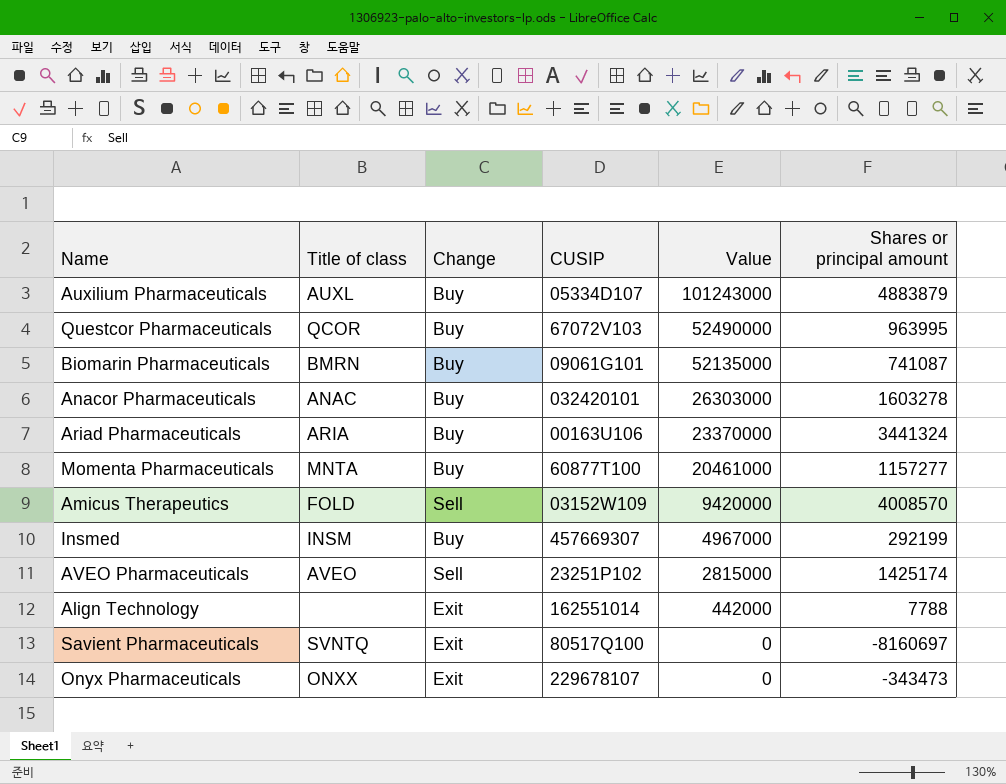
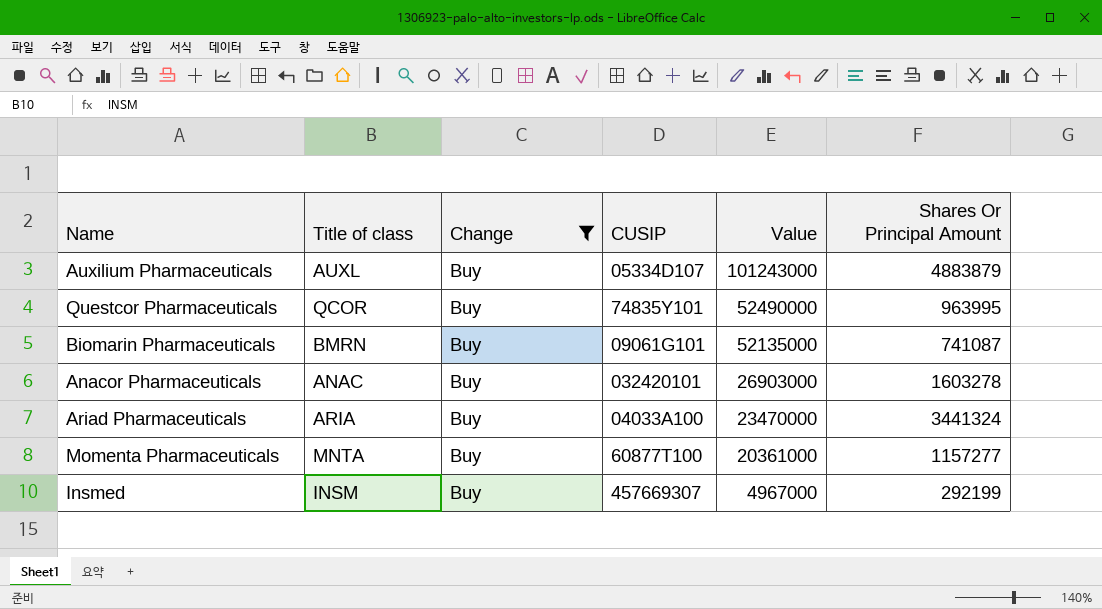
filter: none -> Change = Buy
column name: Shares or principal amount -> Shares Or Principal Amount
Questcor Pharmaceuticals | CUSIP: 67072V103 -> 74835Y101
Anacor Pharmaceuticals | Value: 26303000 -> 26903000
Ariad Pharmaceuticals | CUSIP: 00163U106 -> 04033A100
Ariad Pharmaceuticals | Value: 23370000 -> 23470000
Momenta Pharmaceuticals | Value: 20461000 -> 20361000

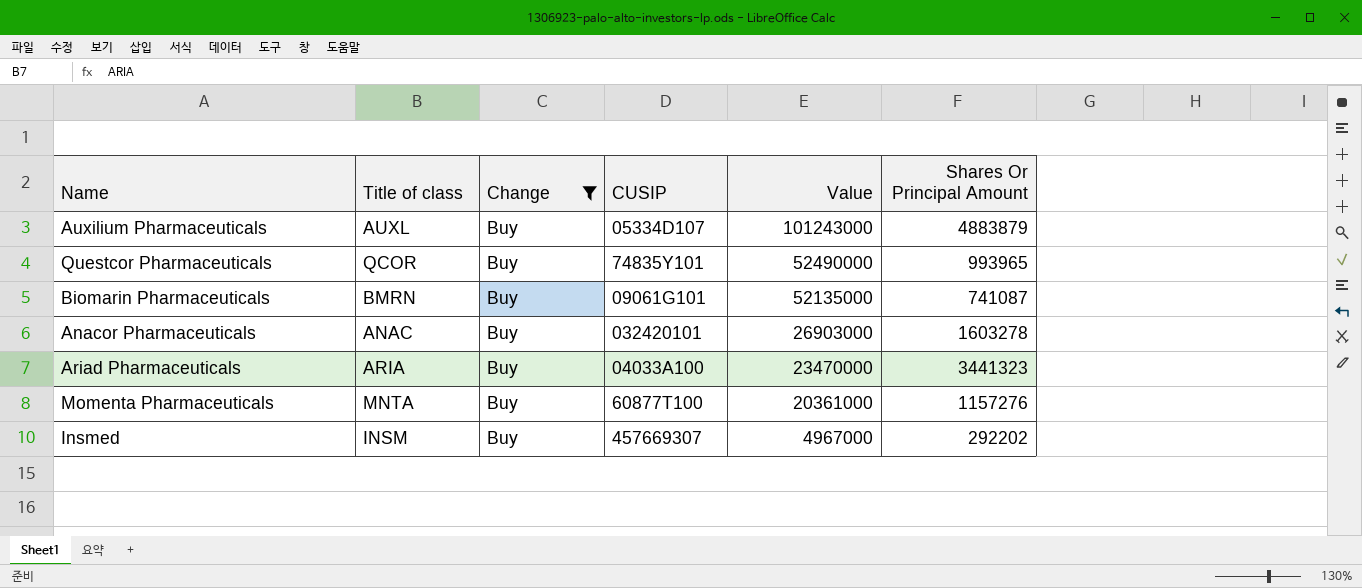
Questcor Pharmaceuticals | Shares Or Principal Amount: 963995 -> 993965
Ariad Pharmaceuticals | Shares Or Principal Amount: 3441324 -> 3441323
Momenta Pharmaceuticals | Shares Or Principal Amount: 1157277 -> 1157276
Insmed | Shares Or Principal Amount: 292199 -> 292202

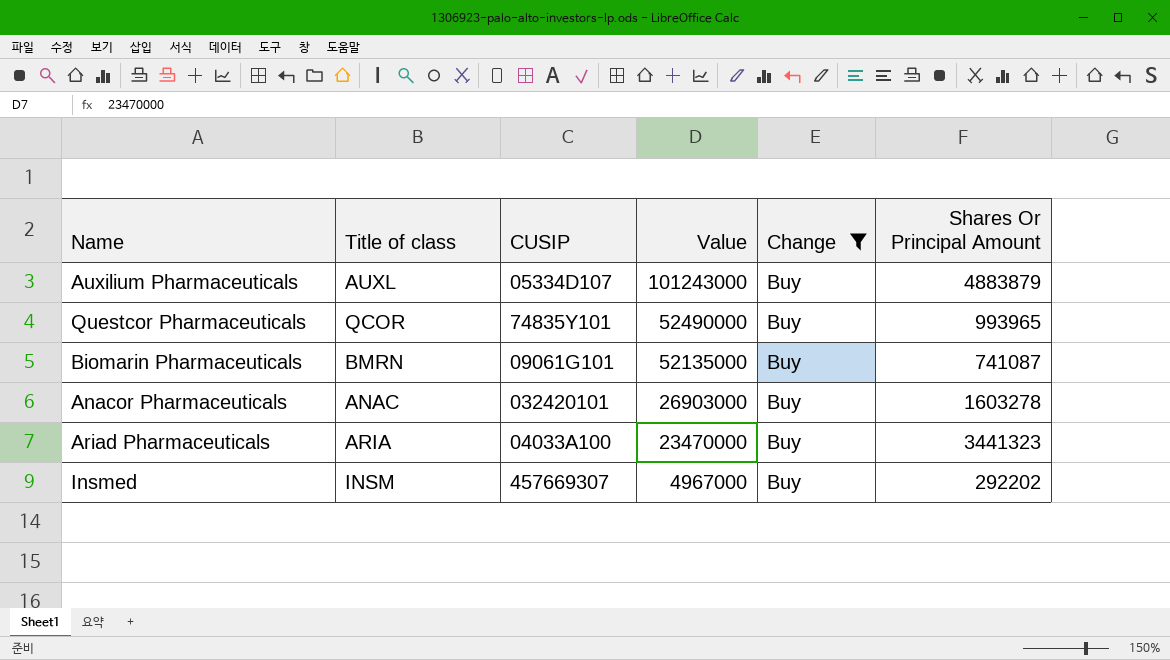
column Change | position: 3 -> 5
row Momenta Pharmaceuticals: MNTA | Buy | 60877T100 | 20361000 | 1157276 -> none

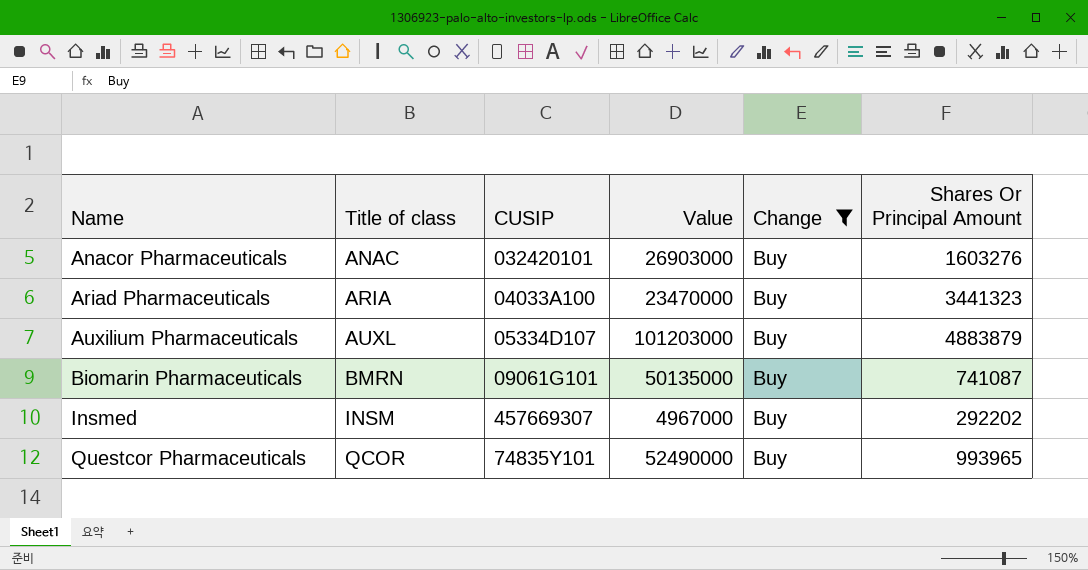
row order: Value descending -> Name ascending
Anacor Pharmaceuticals | Shares Or Principal Amount: 1603278 -> 1603276
Auxilium Pharmaceuticals | Value: 101243000 -> 101203000
Biomarin Pharmaceuticals | Value: 52135000 -> 50135000

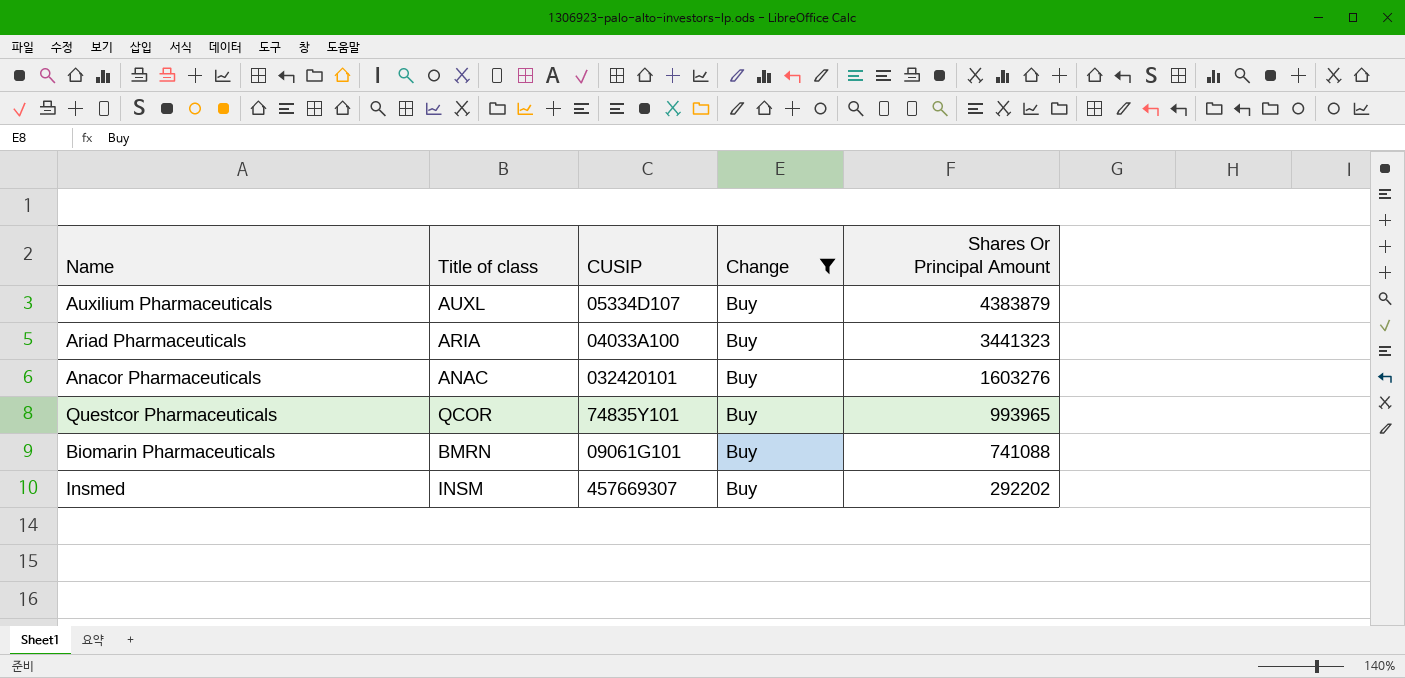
row order: Name ascending -> Shares Or Principal Amount descending
column Value | position: 4 -> none
Auxilium Pharmaceuticals | Shares Or Principal Amount: 4883879 -> 4383879
Biomarin Pharmaceuticals | Shares Or Principal Amount: 741087 -> 741088

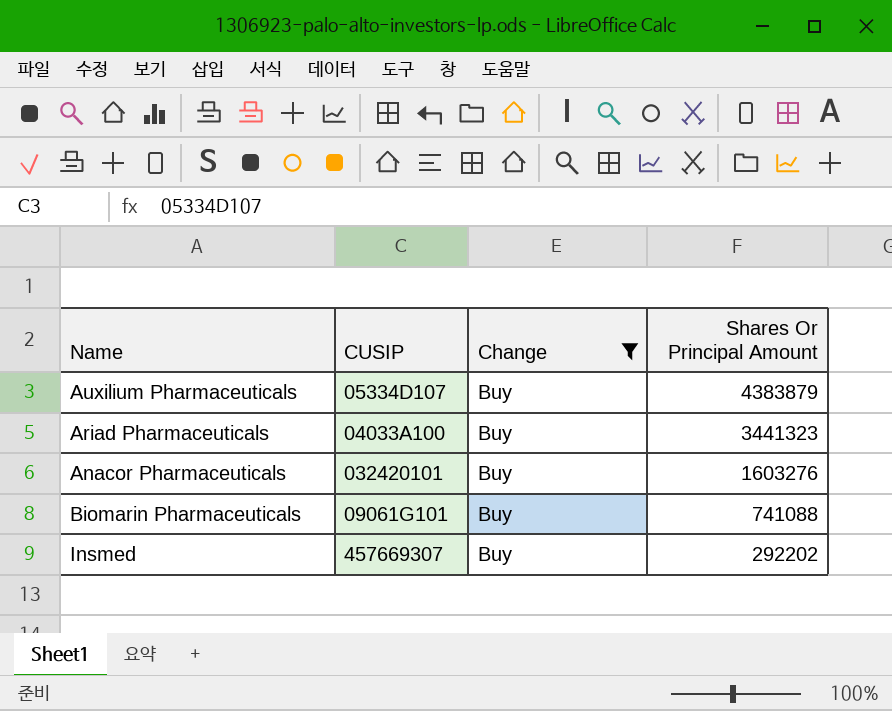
column Title of class | position: 2 -> none
row Questcor Pharmaceuticals: QCOR | 74835Y101 | Buy | 993965 -> none

